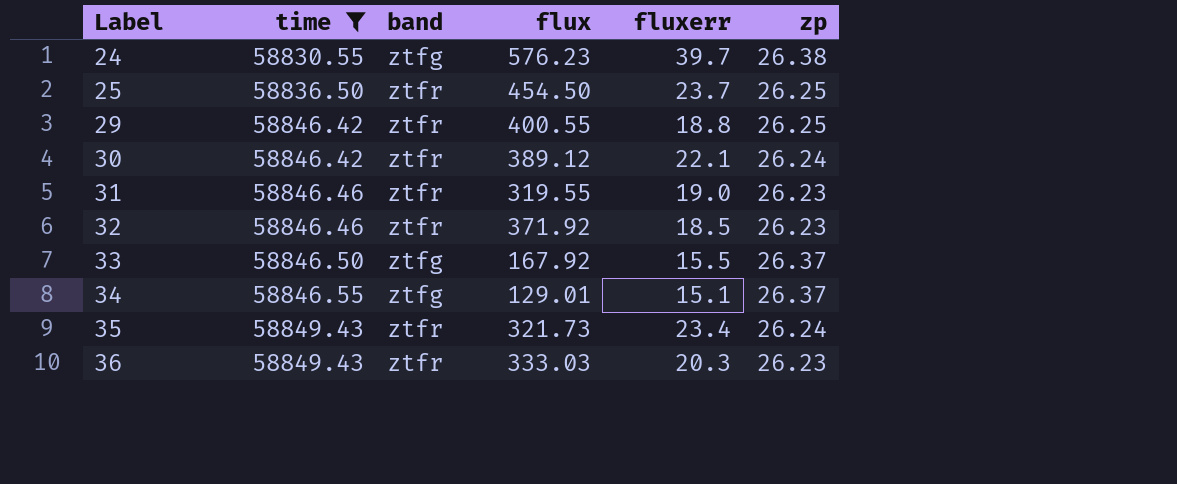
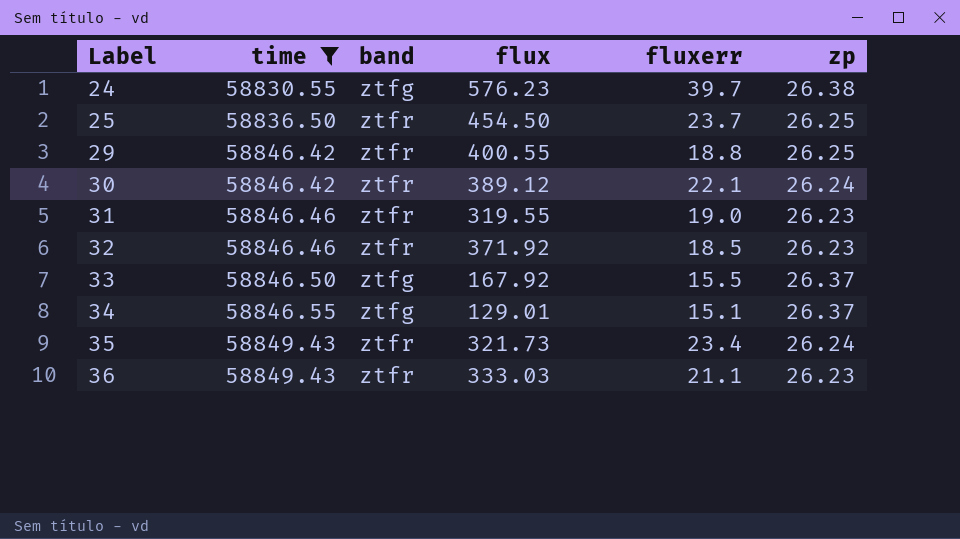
36 | fluxerr: 20.3 -> 21.1

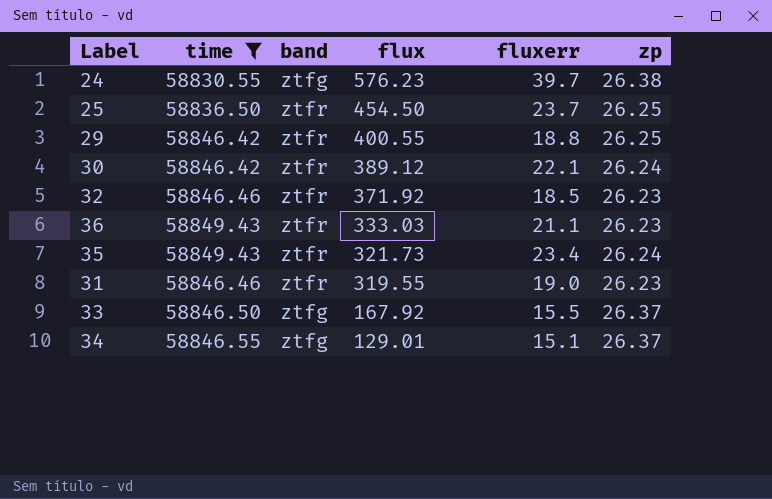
row order: Label ascending -> flux descending

